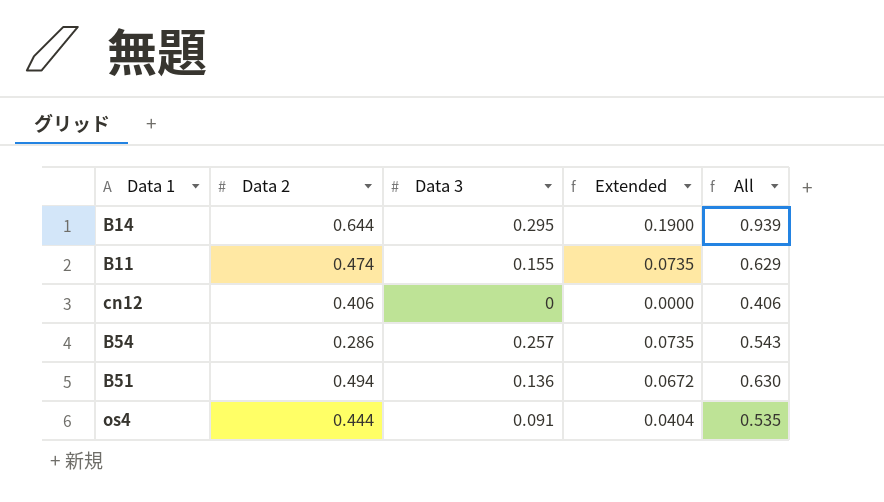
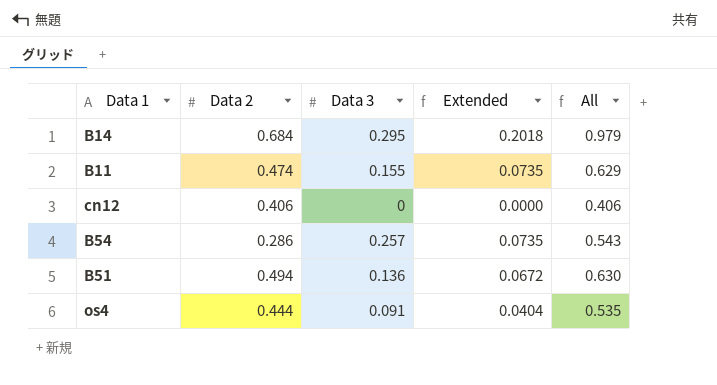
B14 | Data 2: 0.644 -> 0.684
B14 | Extended: 0.1900 -> 0.2018
B14 | All: 0.939 -> 0.979

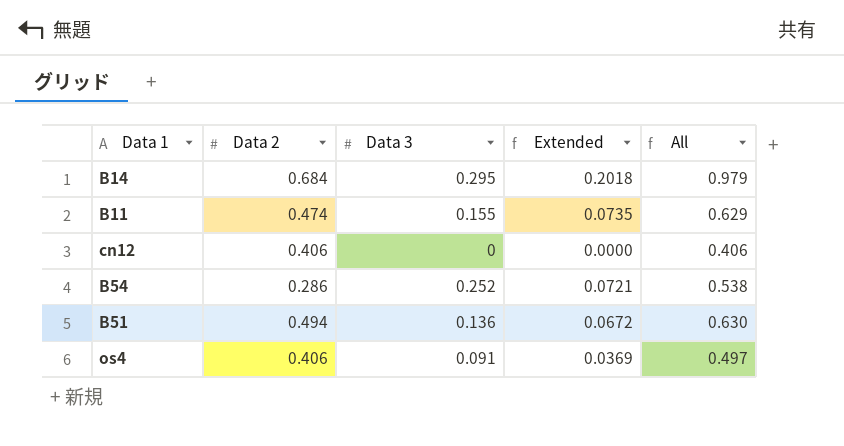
B54 | Data 3: 0.257 -> 0.252
B54 | Extended: 0.0735 -> 0.0721
B54 | All: 0.543 -> 0.538
os4 | Data 2: 0.444 -> 0.406
os4 | Extended: 0.0404 -> 0.0369
os4 | All: 0.535 -> 0.497

